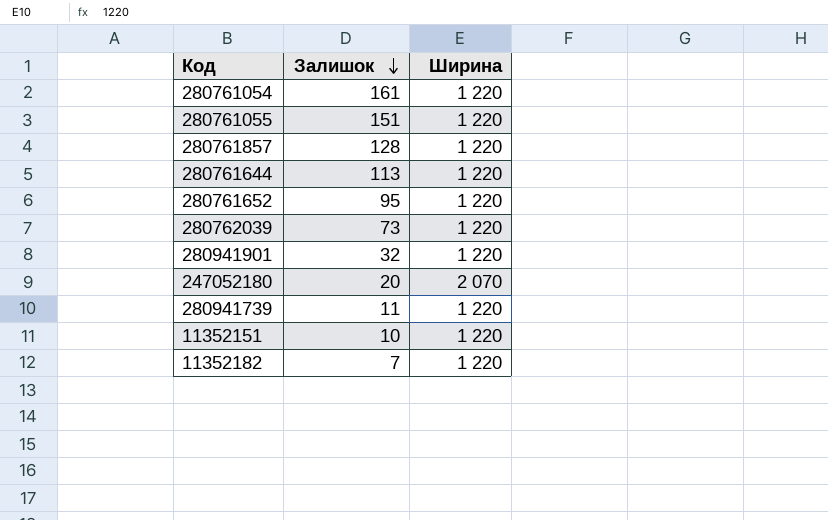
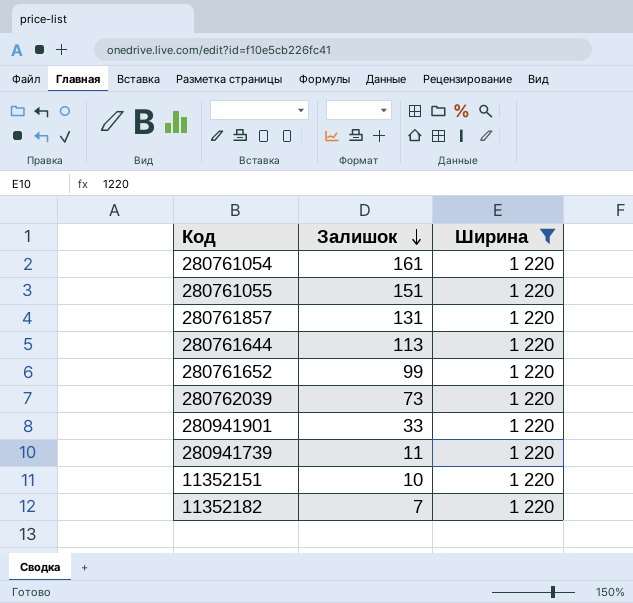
filter: none -> Ширина = 1 220
280761857 | Залишок: 128 -> 131
280761652 | Залишок: 95 -> 99
280941901 | Залишок: 32 -> 33

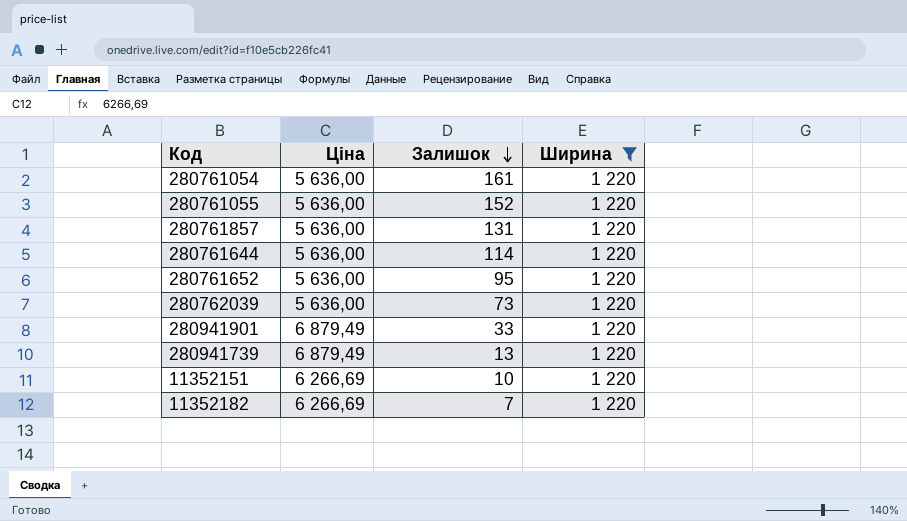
column Ціна | position: none -> 2
280761055 | Залишок: 151 -> 152
280761644 | Залишок: 113 -> 114
280761652 | Залишок: 99 -> 95
280941739 | Залишок: 11 -> 13

